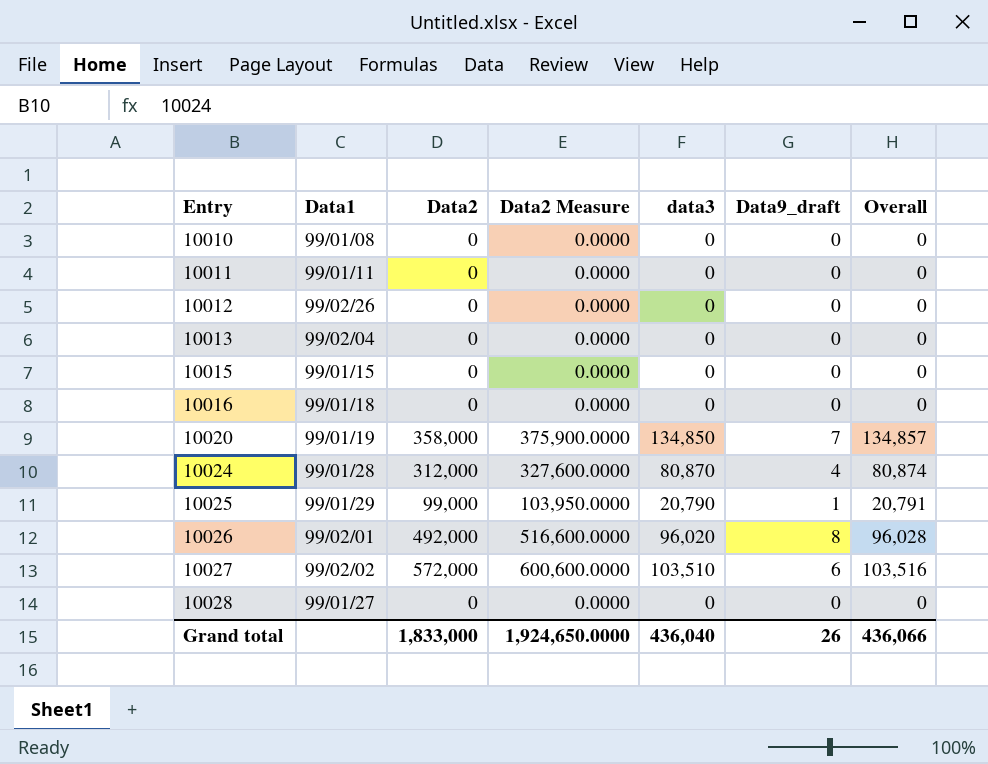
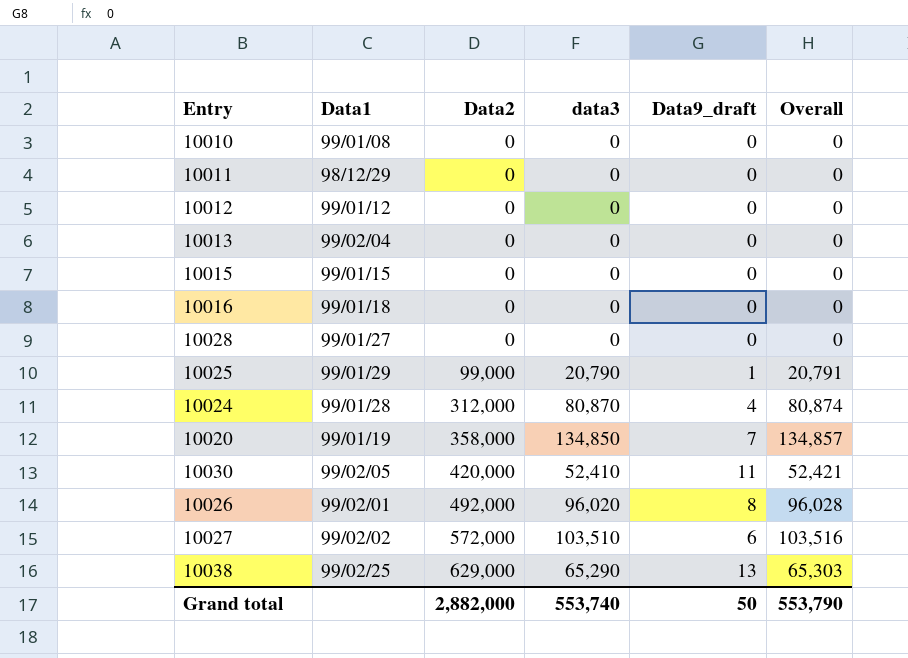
row order: Entry ascending -> Data2 ascending
column Data2 Measure | formula: [Data2] * 1.05 -> none
10011 | Data1: 99/01/11 -> 98/12/29
10012 | Data1: 99/02/26 -> 99/01/12
row 10030: none -> 99/02/05 | 420,000 | 52,410 | 11 | 52,421
row 10038: none -> 99/02/25 | 629,000 | 65,290 | 13 | 65,303
Grand total | Data2: 1,833,000 -> 2,882,000
Grand total | data3: 436,040 -> 553,740
Grand total | Data9_draft: 26 -> 50
Grand total | Overall: 436,066 -> 553,790

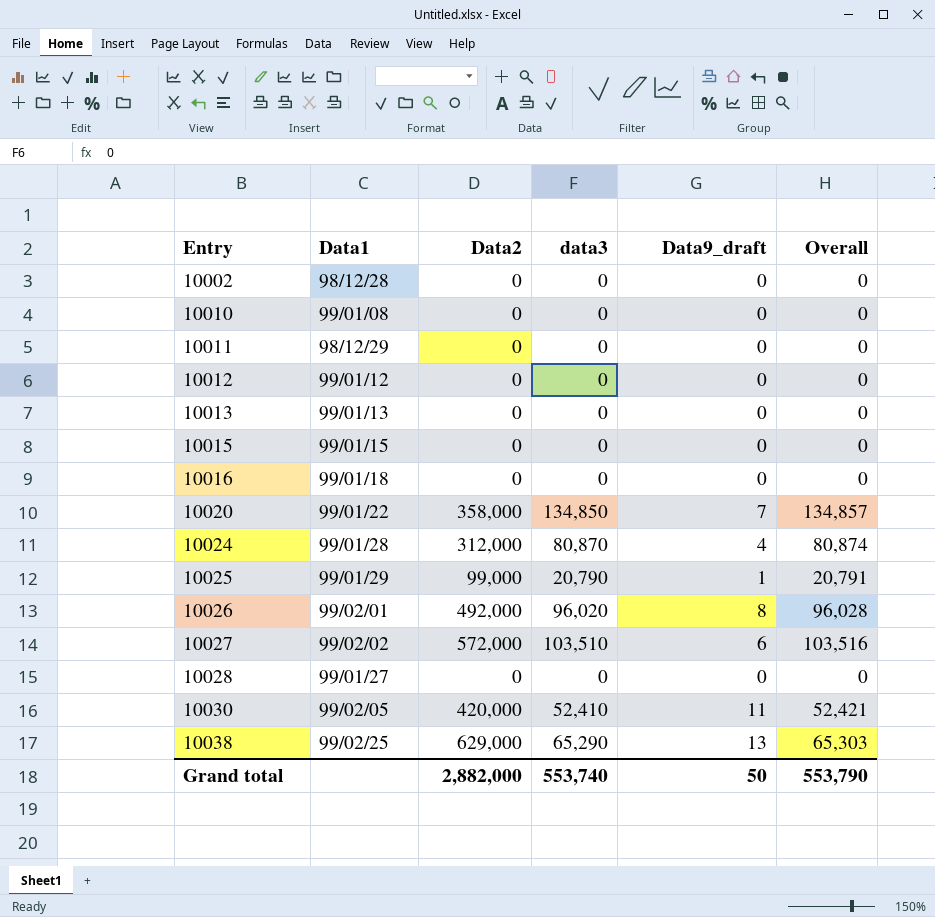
row order: Data2 ascending -> Entry ascending
row 10002: none -> 98/12/28 | 0 | 0 | 0 | 0
10013 | Data1: 99/02/04 -> 99/01/13
10020 | Data1: 99/01/19 -> 99/01/22

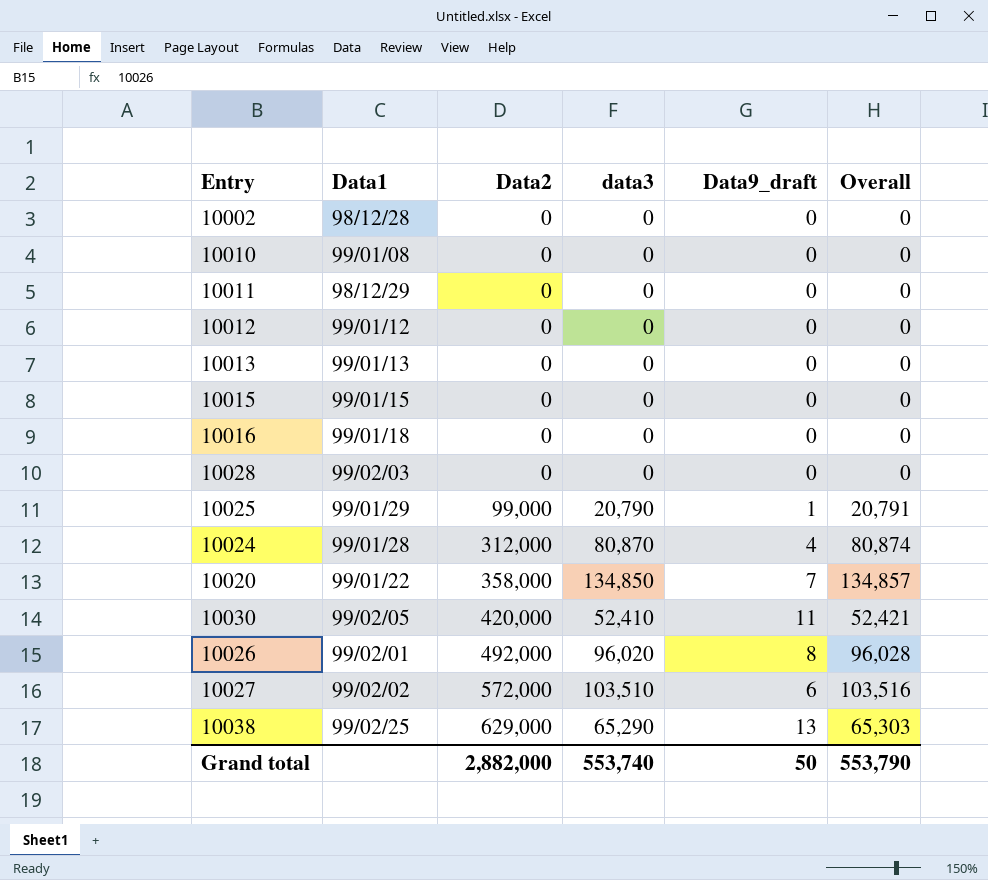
row order: Entry ascending -> Data2 ascending
10028 | Data1: 99/01/27 -> 99/02/03

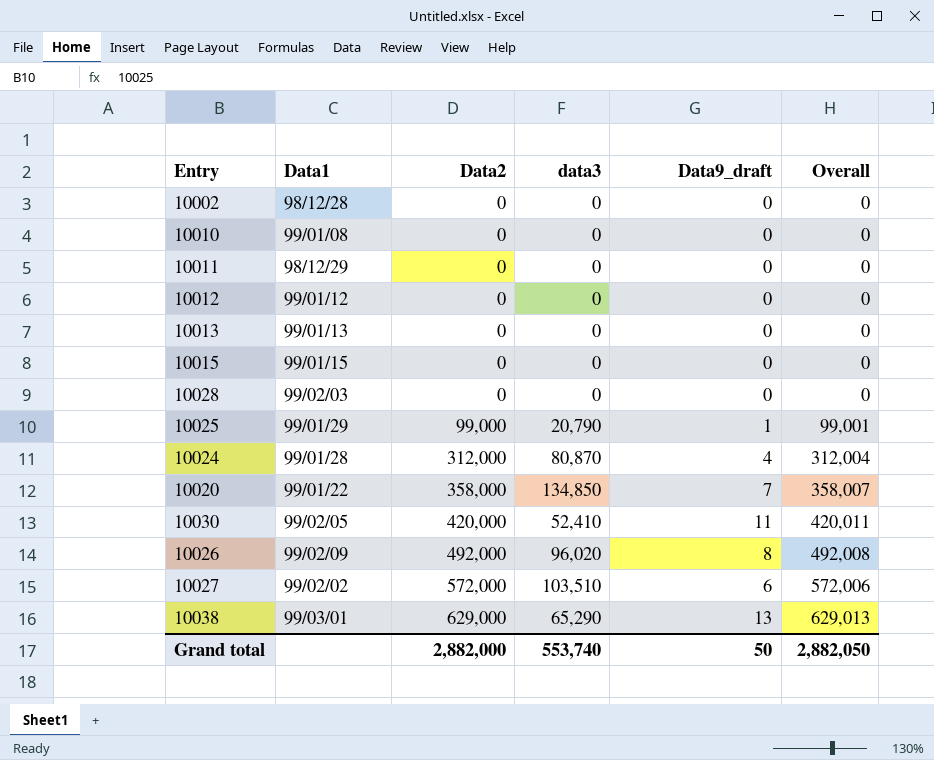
column Overall | formula: [data3] + [Data9_draft] -> [Data2] + [Data9_draft]
row 10016: 99/01/18 | 0 | 0 | 0 | 0 -> none
10026 | Data1: 99/02/01 -> 99/02/09
10038 | Data1: 99/02/25 -> 99/03/01
Grand total | Overall: 553,790 -> 2,882,050

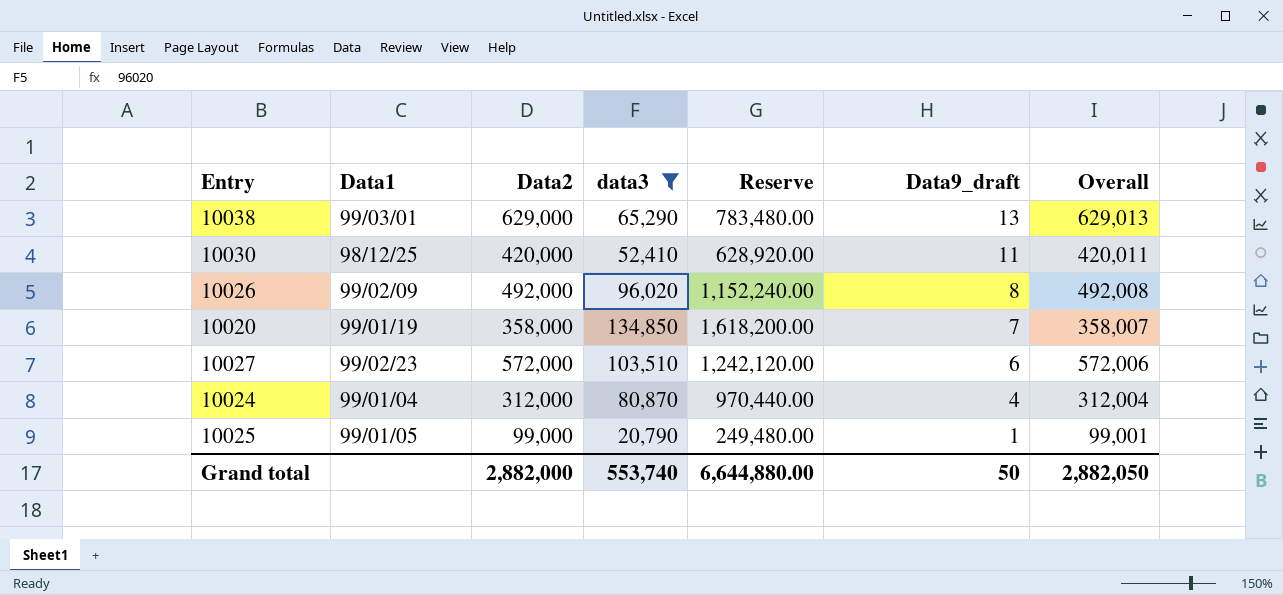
filter: none -> data3 != 0
row order: Data2 ascending -> Data9_draft descending
column Reserve | formula: none -> [data3] * 12
10030 | Data1: 99/02/05 -> 98/12/25
10020 | Data1: 99/01/22 -> 99/01/19
10027 | Data1: 99/02/02 -> 99/02/23
10024 | Data1: 99/01/28 -> 99/01/04
10025 | Data1: 99/01/29 -> 99/01/05

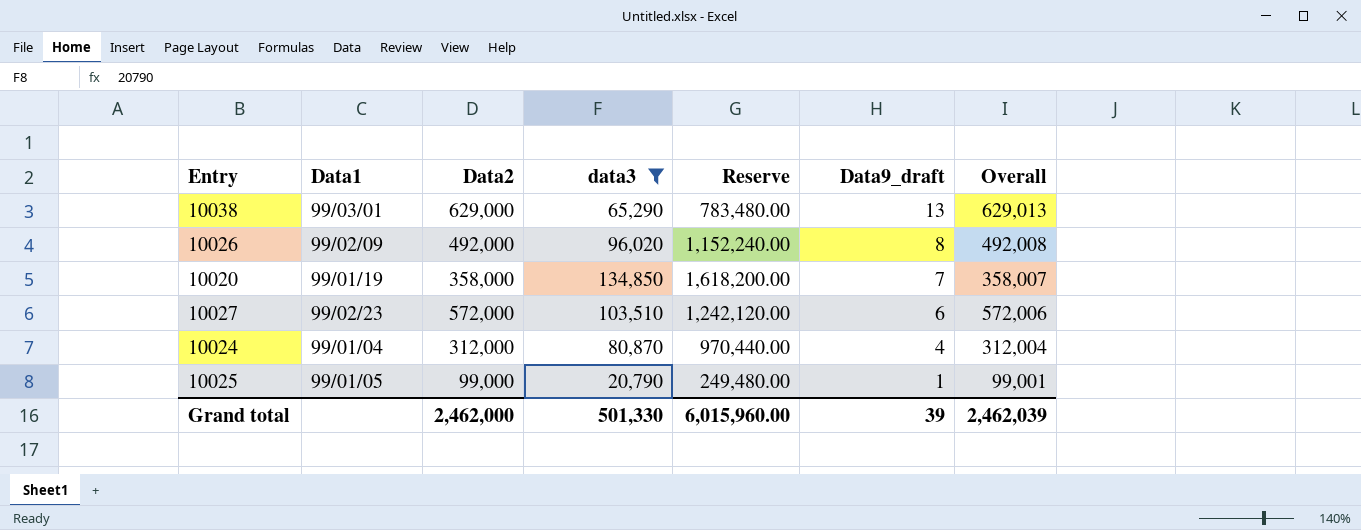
row 10030: 98/12/25 | 420,000 | 52,410 | 628,920.00 | 11 | 420,011 -> none
Grand total | Data2: 2,882,000 -> 2,462,000
Grand total | data3: 553,740 -> 501,330
Grand total | Reserve: 6,644,880.00 -> 6,015,960.00
Grand total | Data9_draft: 50 -> 39
Grand total | Overall: 2,882,050 -> 2,462,039

